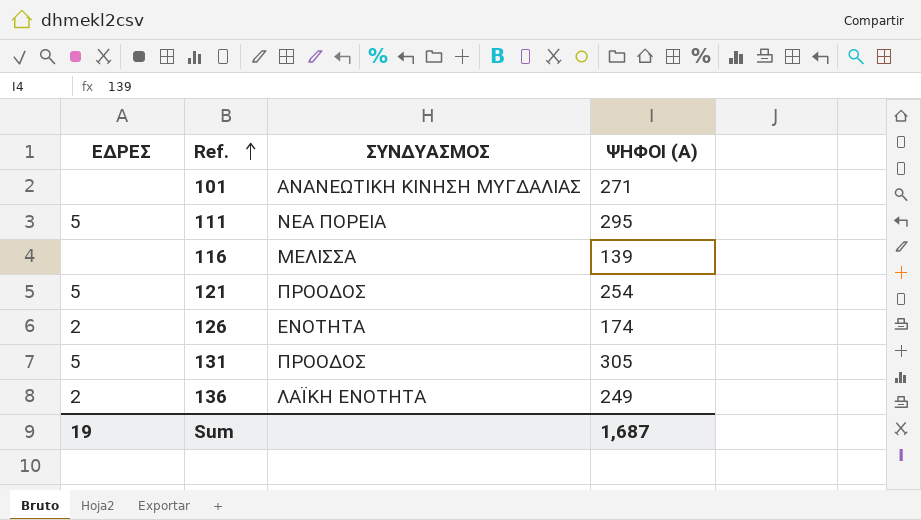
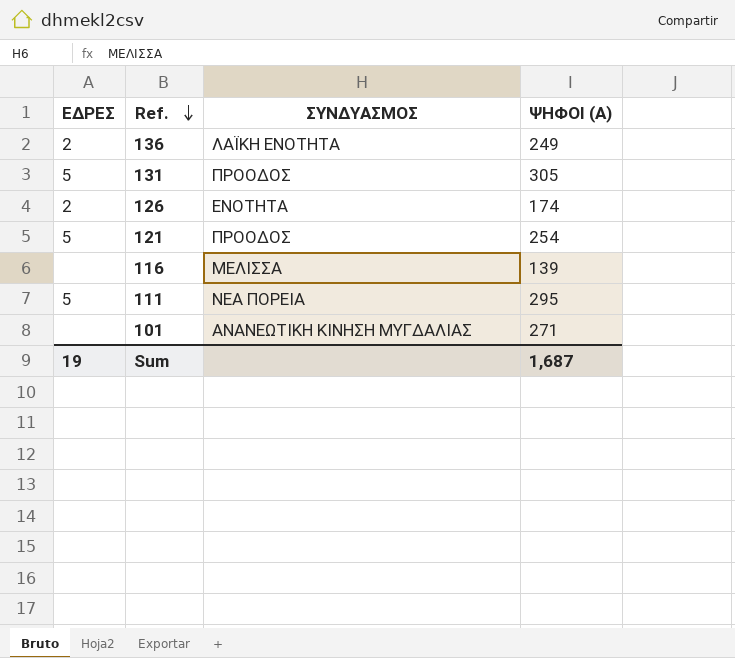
row order: Ref. ascending -> Ref. descending

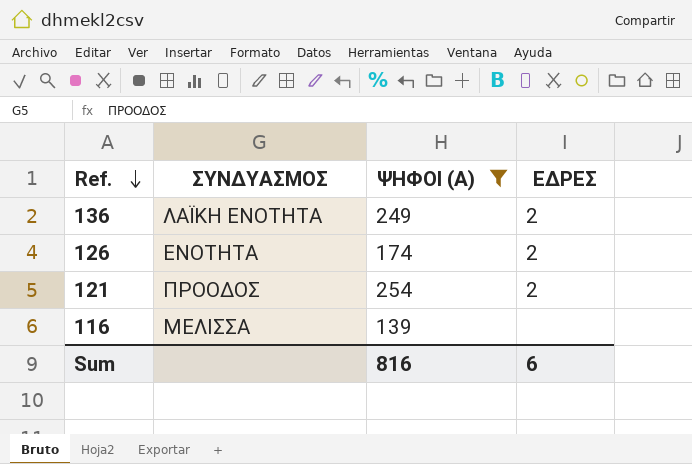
filter: none -> ΨΗΦΟΙ (Α) <= 254
column ΕΔΡΕΣ | position: 1 -> 4
121 | ΕΔΡΕΣ: 5 -> 2
Sum | ΨΗΦΟΙ (Α): 1,687 -> 816
Sum | ΕΔΡΕΣ: 19 -> 6

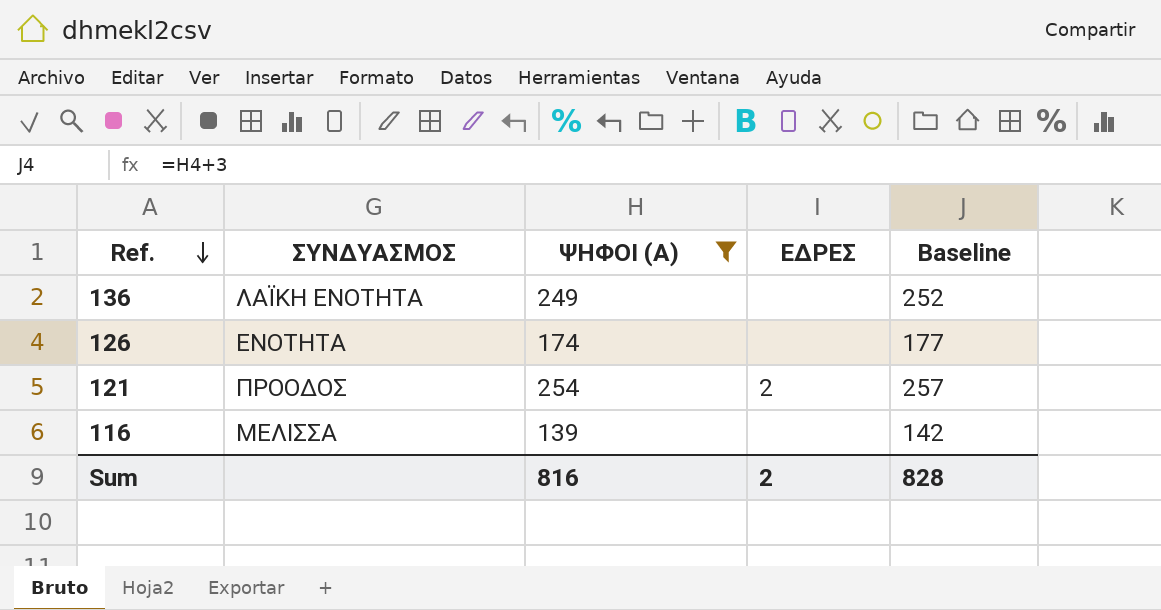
column Baseline | formula: none -> [ΨΗΦΟΙ (Α)] + 3
136 | ΕΔΡΕΣ: 2 -> none
126 | ΕΔΡΕΣ: 2 -> none
Sum | ΕΔΡΕΣ: 6 -> 2

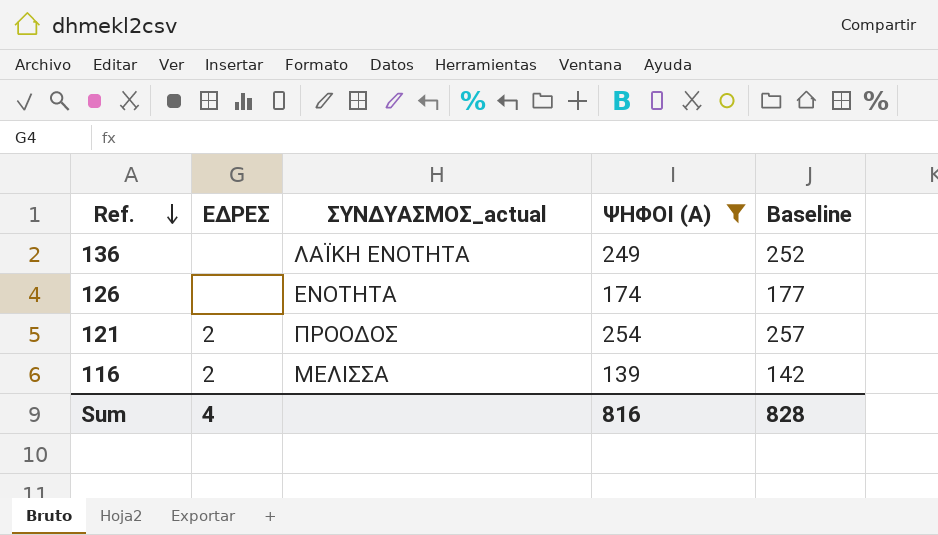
column ΕΔΡΕΣ | position: 4 -> 2
column name: ΣΥΝΔΥΑΣΜΟΣ -> ΣΥΝΔΥΑΣΜΟΣ_actual
116 | ΕΔΡΕΣ: none -> 2
Sum | ΕΔΡΕΣ: 2 -> 4

